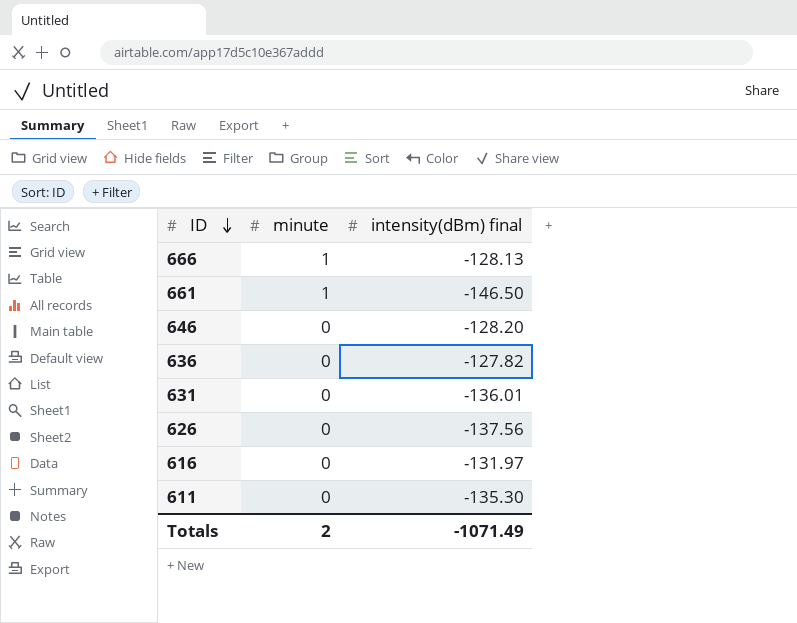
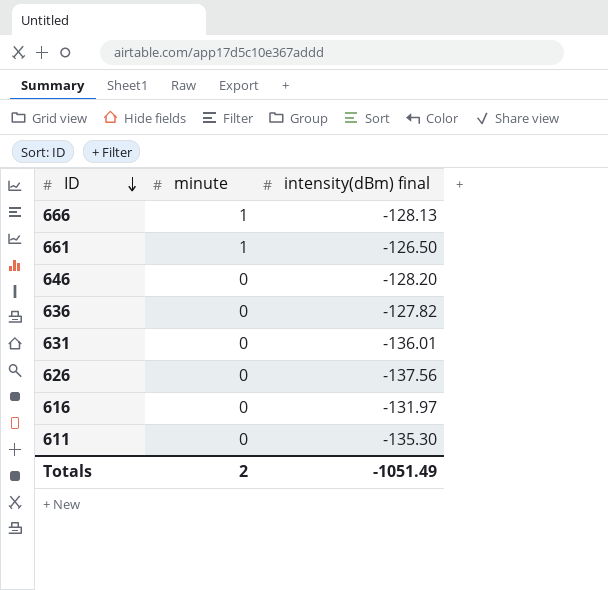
661 | intensity(dBm) final: -146.50 -> -126.50
Totals | intensity(dBm) final: -1071.49 -> -1051.49

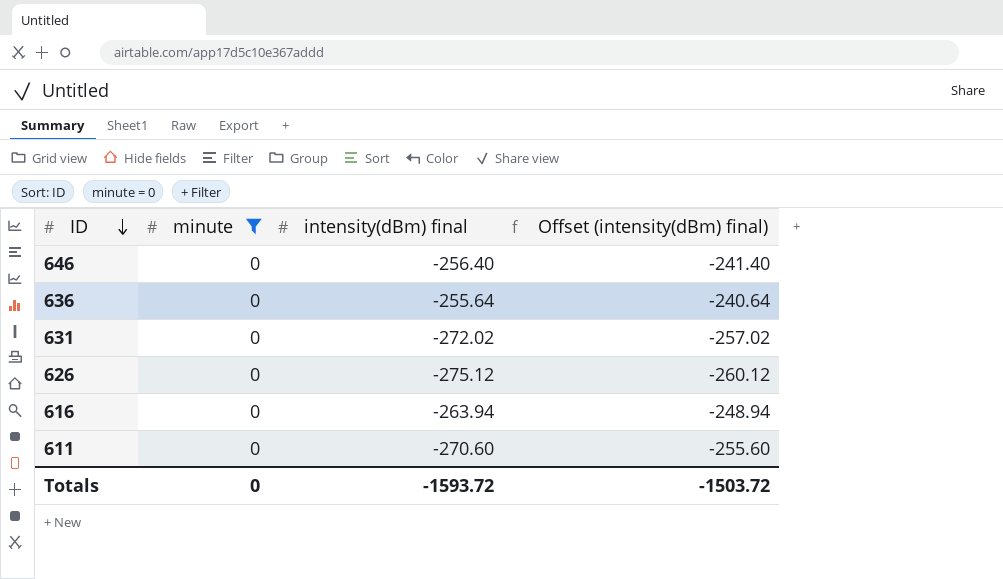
filter: none -> minute = 0
column Offset (intensity(dBm) final) | formula: none -> [intensity(dBm) final] + 15
646 | intensity(dBm) final: -128.20 -> -256.40
636 | intensity(dBm) final: -127.82 -> -255.64
631 | intensity(dBm) final: -136.01 -> -272.02
626 | intensity(dBm) final: -137.56 -> -275.12
616 | intensity(dBm) final: -131.97 -> -263.94
611 | intensity(dBm) final: -135.30 -> -270.60
Totals | minute: 2 -> 0
Totals | intensity(dBm) final: -1051.49 -> -1593.72

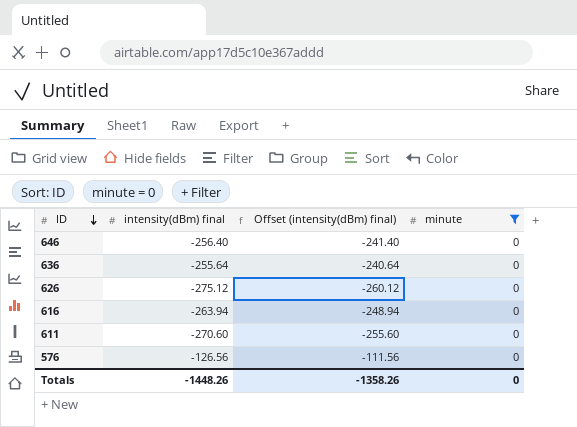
column minute | position: 2 -> 4
row 631: 0 | -272.02 | -257.02 -> none
row 576: none -> -126.56 | -111.56 | 0
Totals | intensity(dBm) final: -1593.72 -> -1448.26
Totals | Offset (intensity(dBm) final): -1503.72 -> -1358.26

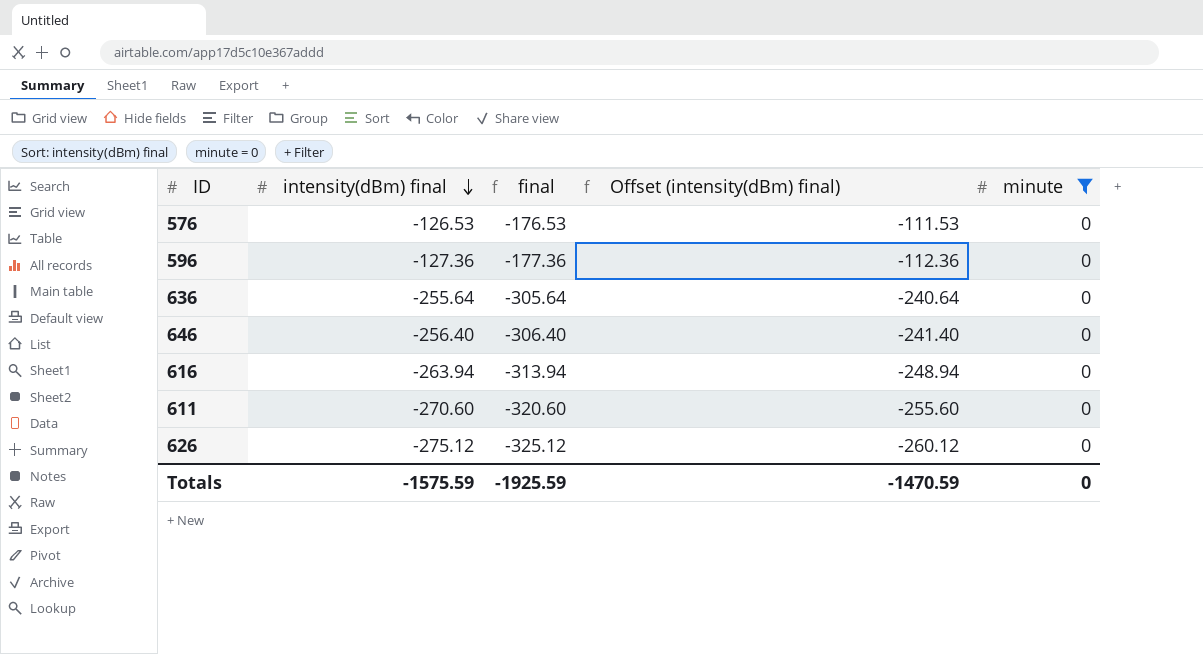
row order: ID descending -> intensity(dBm) final descending
column final | formula: none -> [intensity(dBm) final] - 50
576 | intensity(dBm) final: -126.56 -> -126.53
576 | Offset (intensity(dBm) final): -111.56 -> -111.53
row 596: none -> -127.36 | -177.36 | -112.36 | 0
Totals | intensity(dBm) final: -1448.26 -> -1575.59
Totals | Offset (intensity(dBm) final): -1358.26 -> -1470.59

